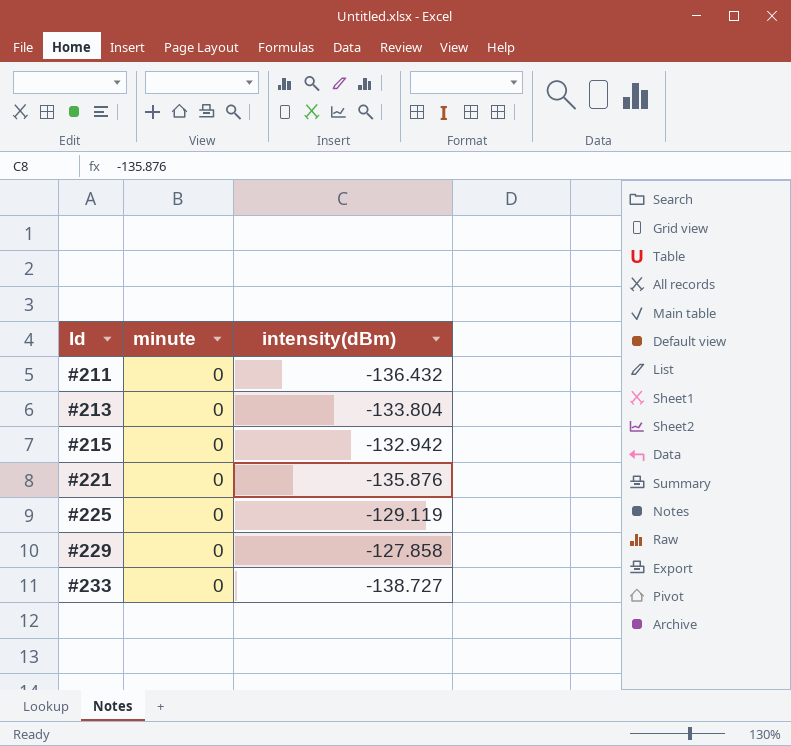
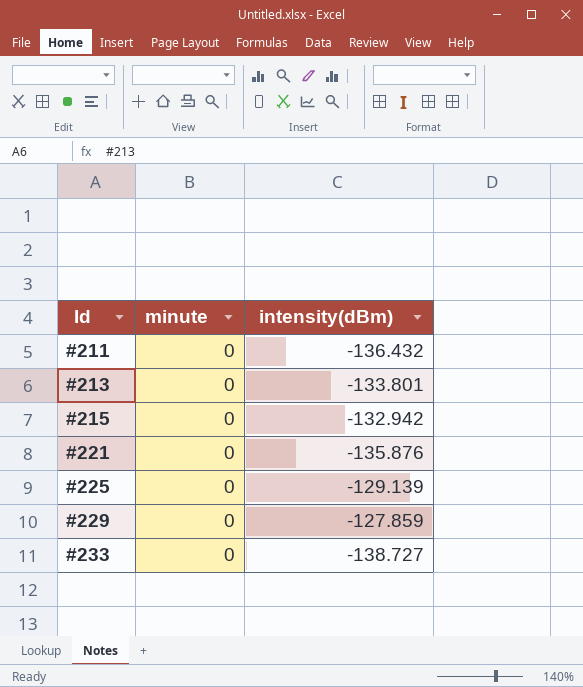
#213 | intensity(dBm): -133.804 -> -133.801
#225 | intensity(dBm): -129.119 -> -129.139
#229 | intensity(dBm): -127.858 -> -127.859

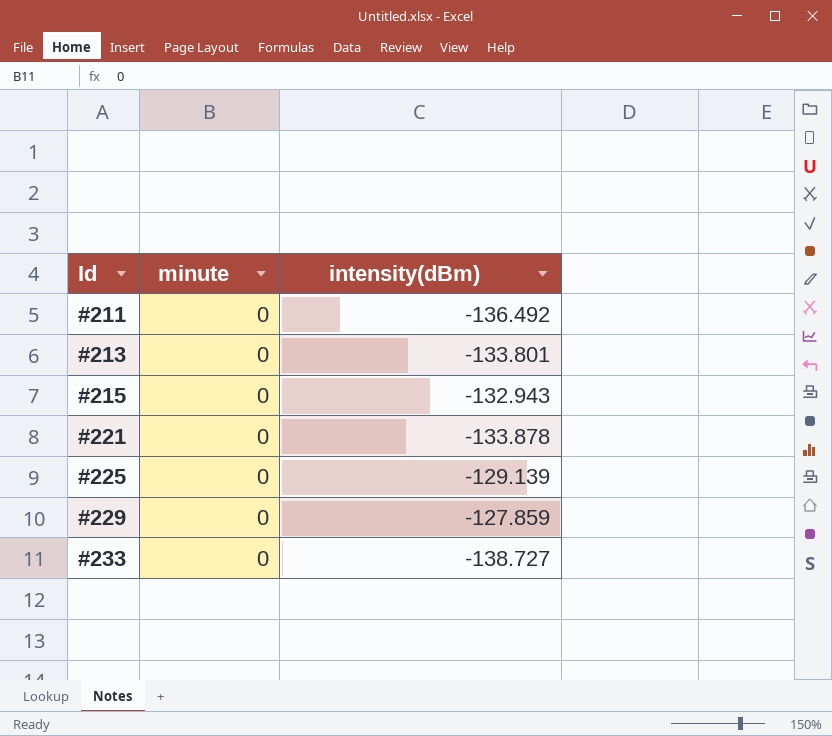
#211 | intensity(dBm): -136.432 -> -136.492
#215 | intensity(dBm): -132.942 -> -132.943
#221 | intensity(dBm): -135.876 -> -133.878

